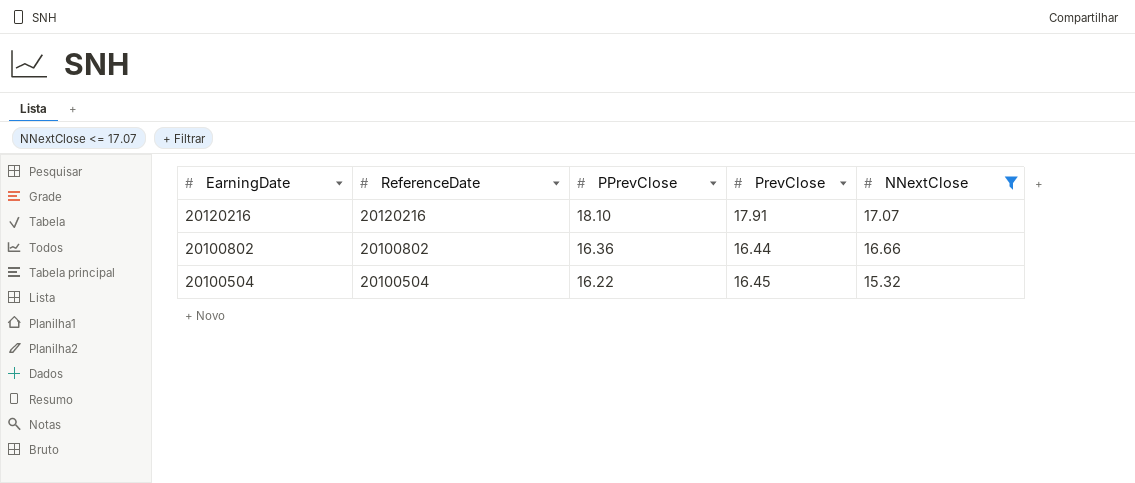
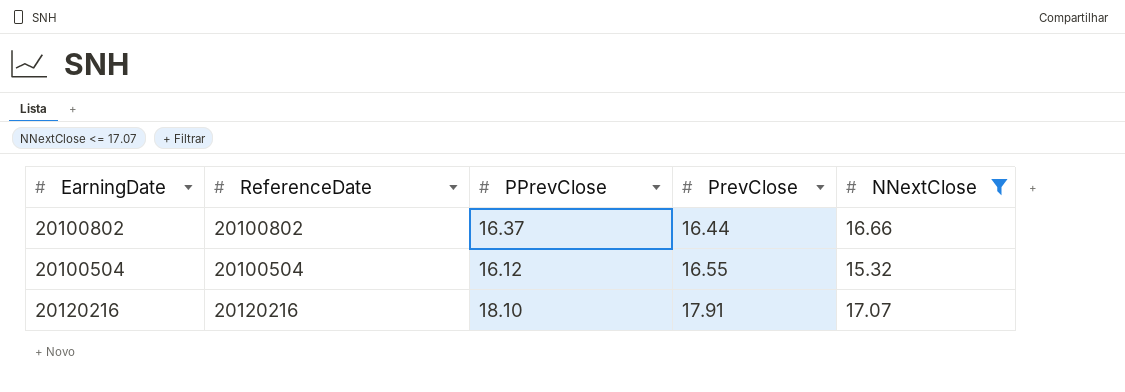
row order: EarningDate descending -> PrevClose ascending
20100802 | PPrevClose: 16.36 -> 16.37
20100504 | PPrevClose: 16.22 -> 16.12
20100504 | PrevClose: 16.45 -> 16.55

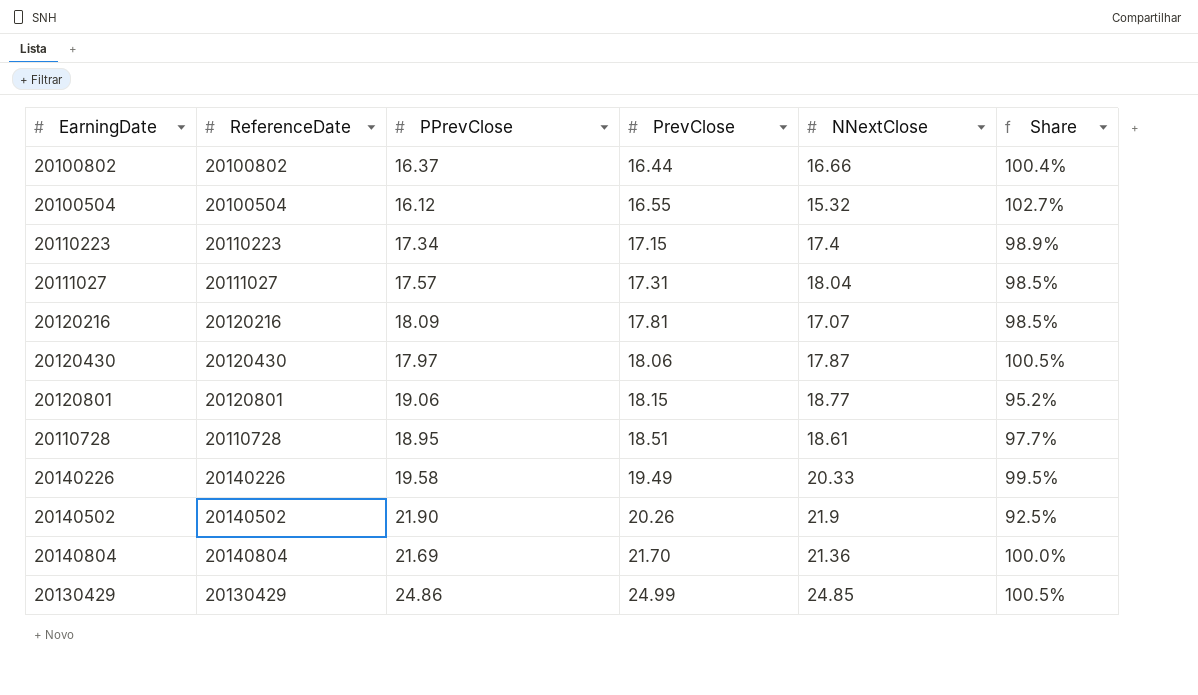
filter: NNextClose <= 17.07 -> none
column Share | formula: none -> [PrevClose] / [PPrevClose]
20120216 | PPrevClose: 18.10 -> 18.09
20120216 | PrevClose: 17.91 -> 17.81

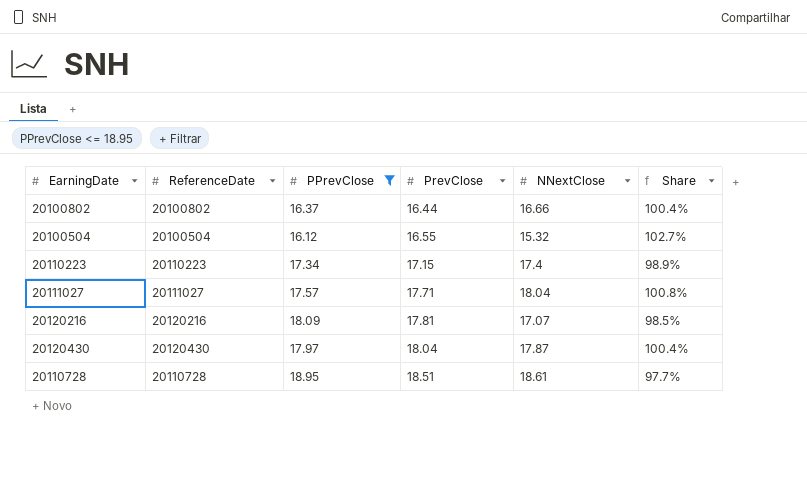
filter: none -> PPrevClose <= 18.95
20111027 | PrevClose: 17.31 -> 17.71
20111027 | Share: 98.5% -> 100.8%
20120430 | PrevClose: 18.06 -> 18.04
20120430 | Share: 100.5% -> 100.4%

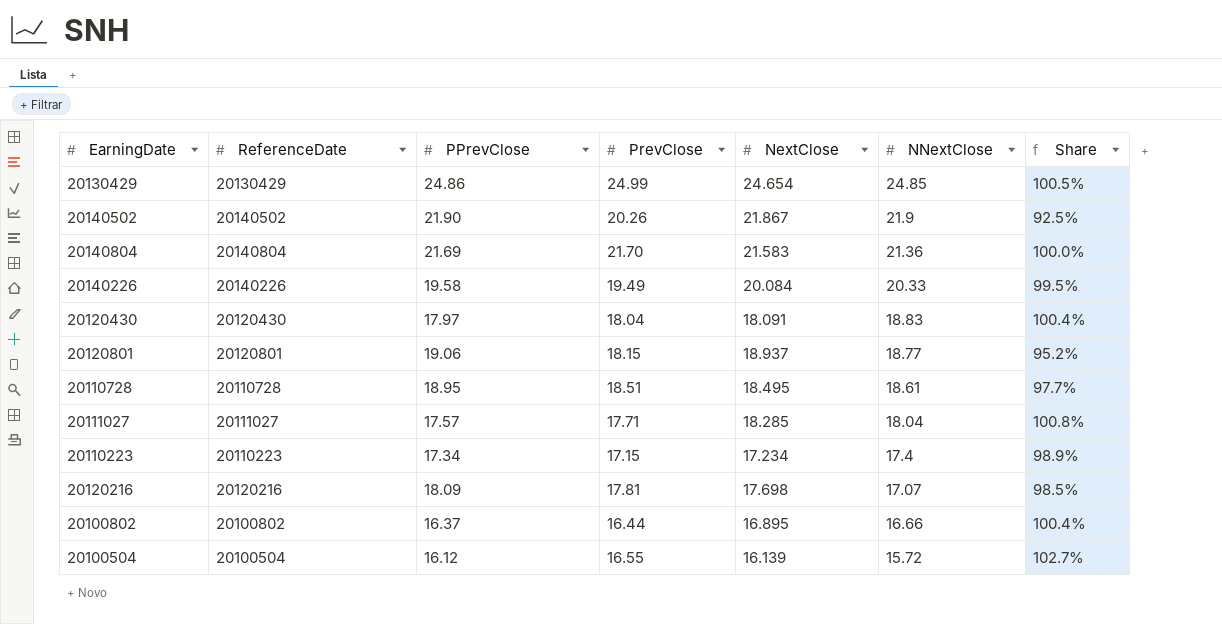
filter: PPrevClose <= 18.95 -> none
row order: PrevClose ascending -> NNextClose descending
column NextClose | position: none -> 5
20120430 | NNextClose: 17.87 -> 18.83
20100504 | NNextClose: 15.32 -> 15.72

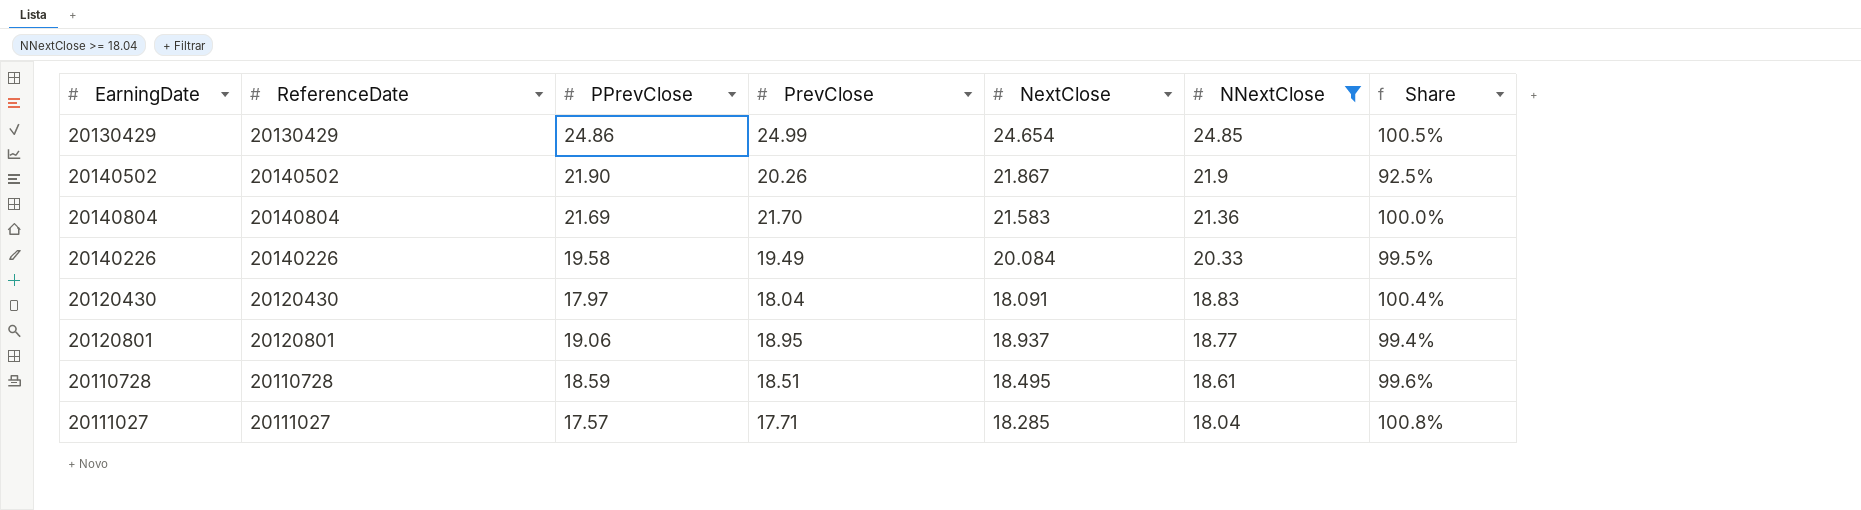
filter: none -> NNextClose >= 18.04
20120801 | PrevClose: 18.15 -> 18.95
20120801 | Share: 95.2% -> 99.4%
20110728 | PPrevClose: 18.95 -> 18.59
20110728 | Share: 97.7% -> 99.6%

